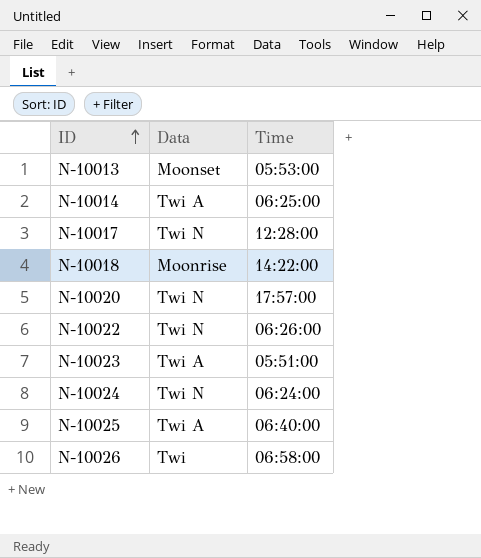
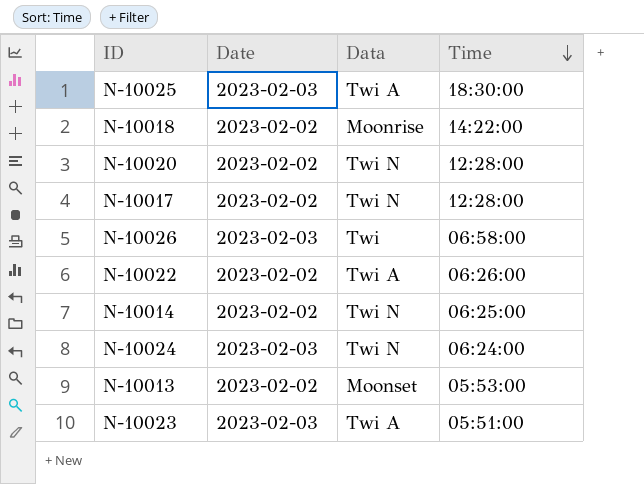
row order: ID ascending -> Time descending
column Date | position: none -> 2
N-10025 | Time: 06:40:00 -> 18:30:00
N-10020 | Time: 17:57:00 -> 12:28:00
N-10022 | Data: Twi N -> Twi A
N-10014 | Data: Twi A -> Twi N

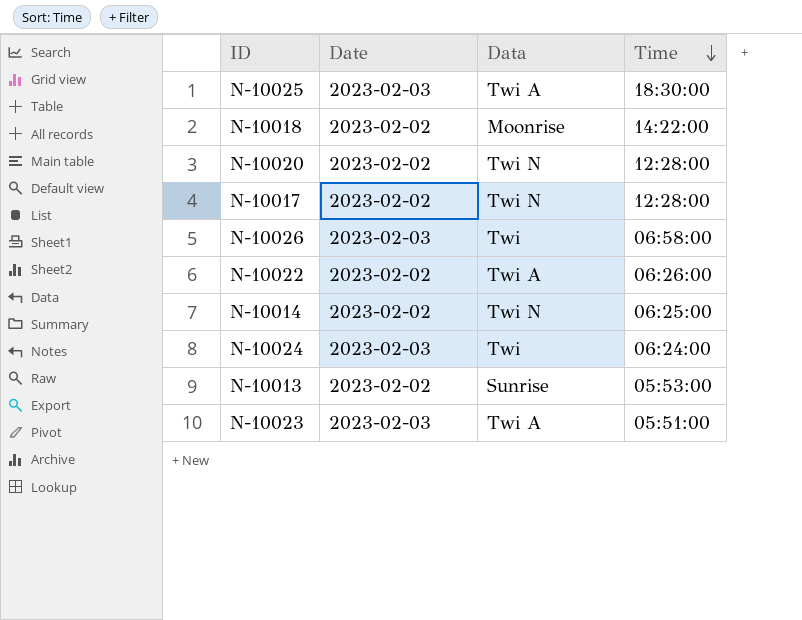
N-10024 | Data: Twi N -> Twi
N-10013 | Data: Moonset -> Sunrise

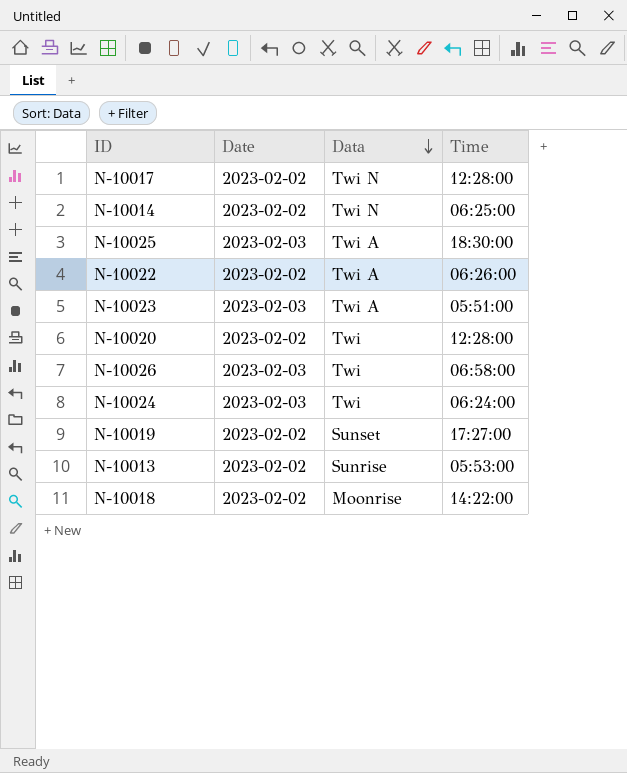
row order: Time descending -> Data descending
N-10020 | Data: Twi N -> Twi
row N-10019: none -> 2023-02-02 | Sunset | 17:27:00

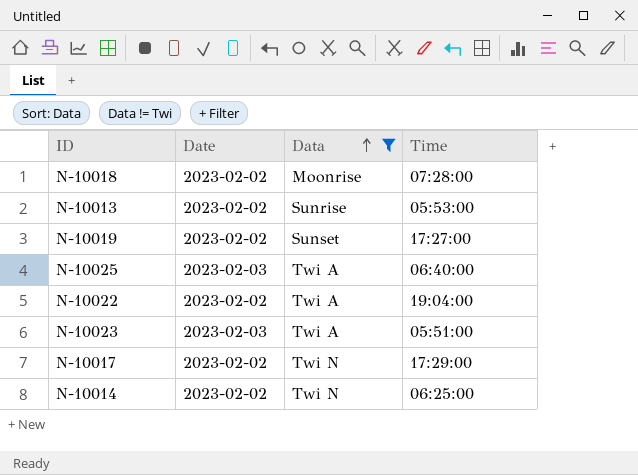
filter: none -> Data != Twi
row order: Data descending -> Data ascending
N-10018 | Time: 14:22:00 -> 07:28:00
N-10025 | Time: 18:30:00 -> 06:40:00
N-10022 | Time: 06:26:00 -> 19:04:00
N-10017 | Time: 12:28:00 -> 17:29:00

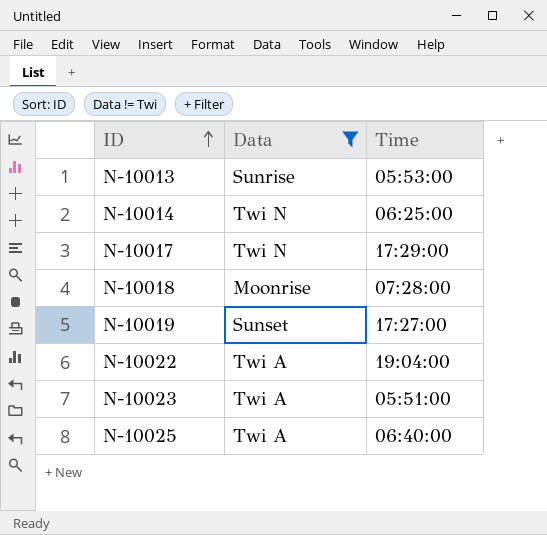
row order: Data ascending -> ID ascending
column Date | position: 2 -> none

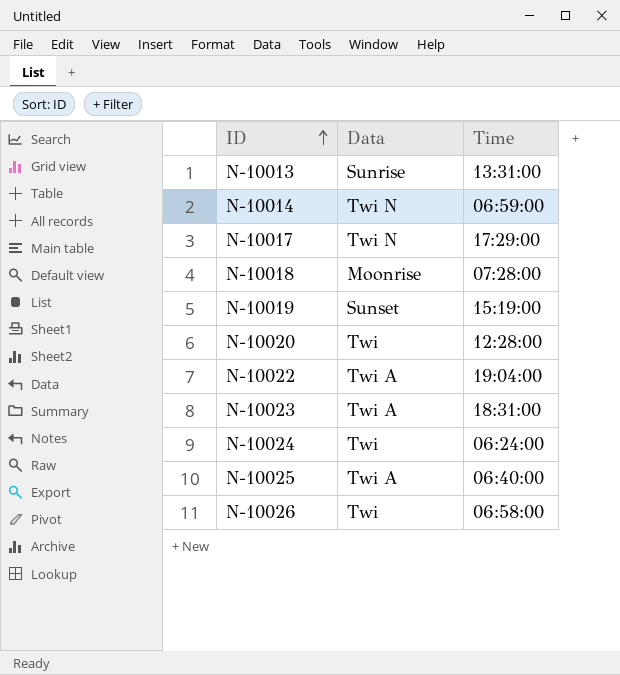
filter: Data != Twi -> none
N-10013 | Time: 05:53:00 -> 13:31:00
N-10014 | Time: 06:25:00 -> 06:59:00
N-10019 | Time: 17:27:00 -> 15:19:00
N-10023 | Time: 05:51:00 -> 18:31:00

